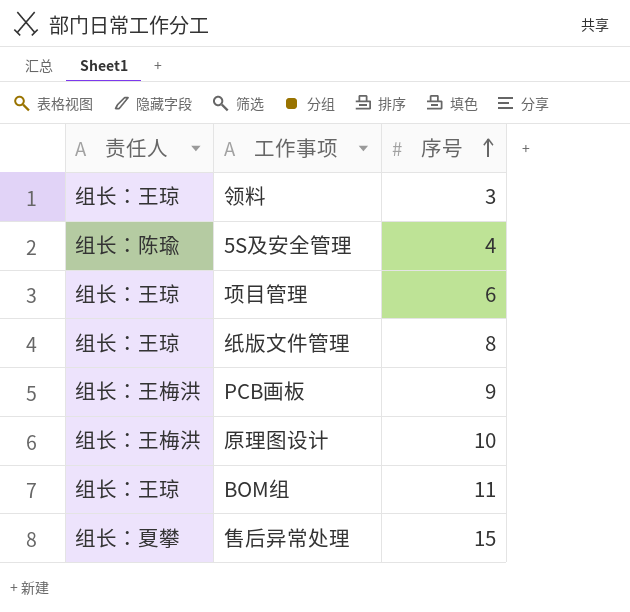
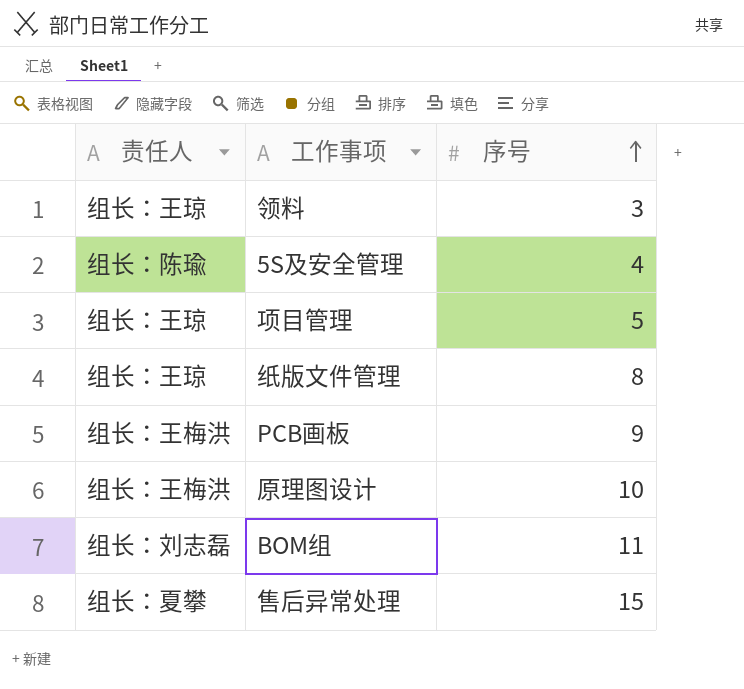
项目管理 | 序号: 6 -> 5
BOM组 | 责任人: 组长：王琼 -> 组长：刘志磊

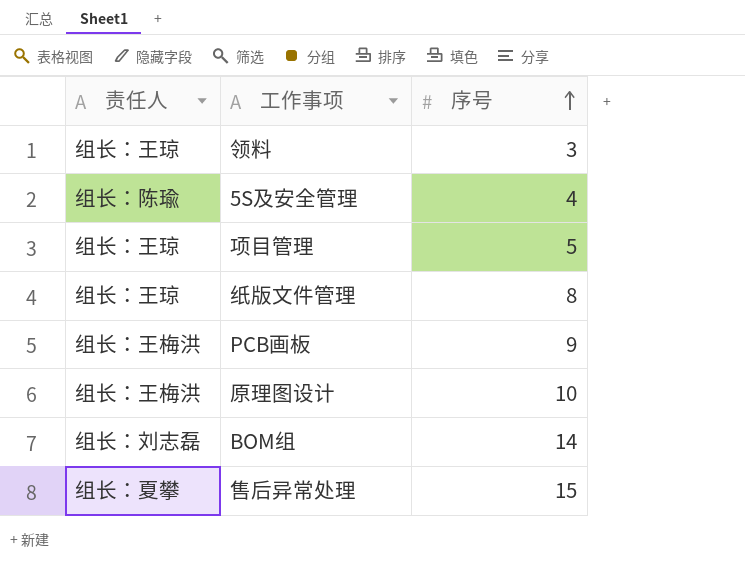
BOM组 | 序号: 11 -> 14

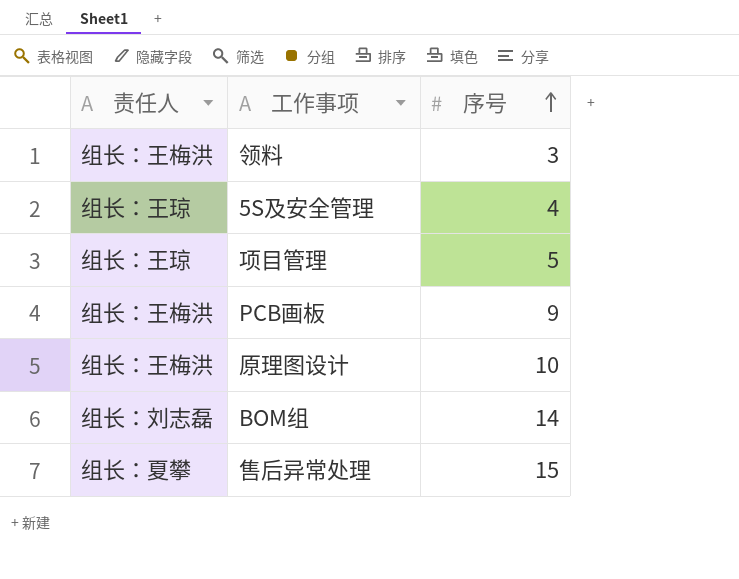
row 纸版文件管理: 组长：王琼 | 8 -> none
领料 | 责任人: 组长：王琼 -> 组长：王梅洪
5S及安全管理 | 责任人: 组长：陈瑜 -> 组长：王琼

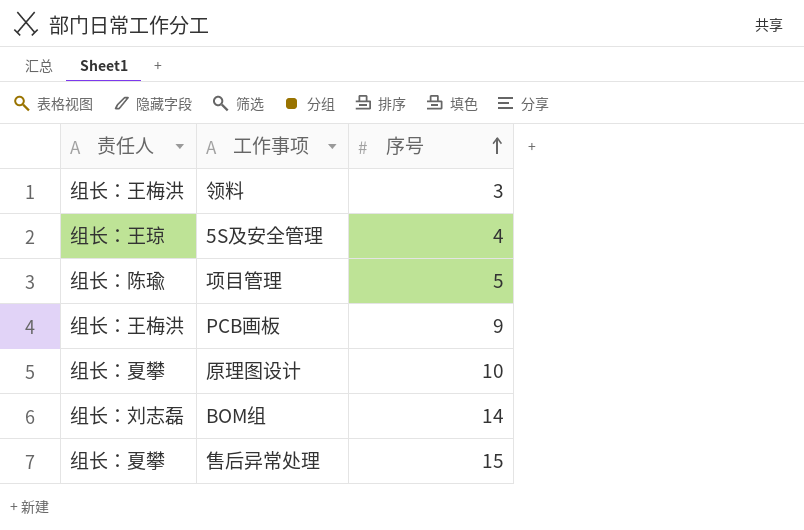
项目管理 | 责任人: 组长：王琼 -> 组长：陈瑜
原理图设计 | 责任人: 组长：王梅洪 -> 组长：夏攀

